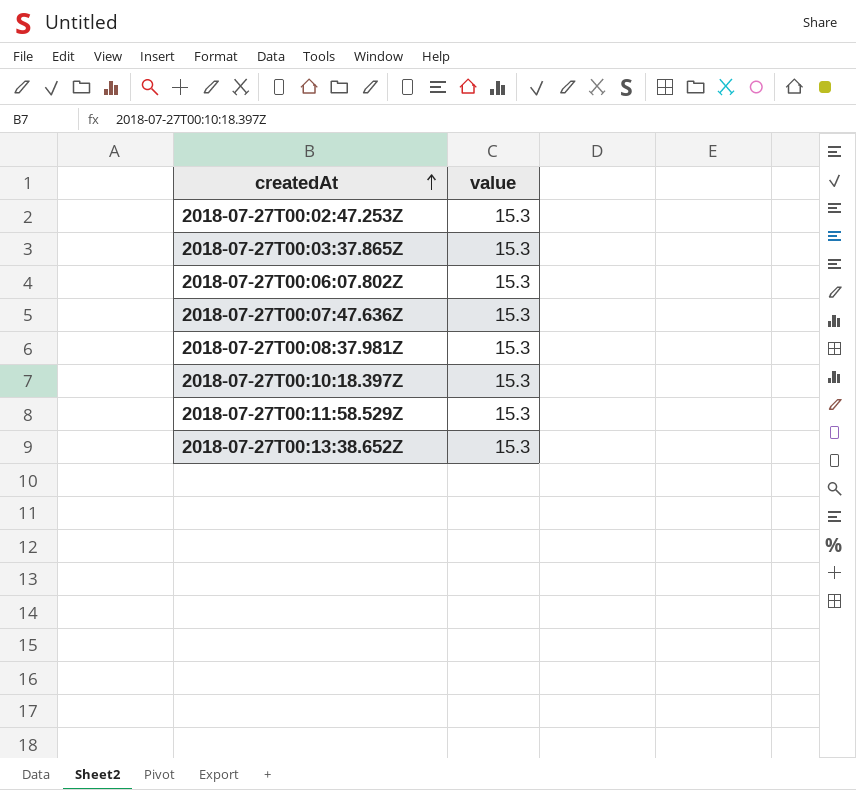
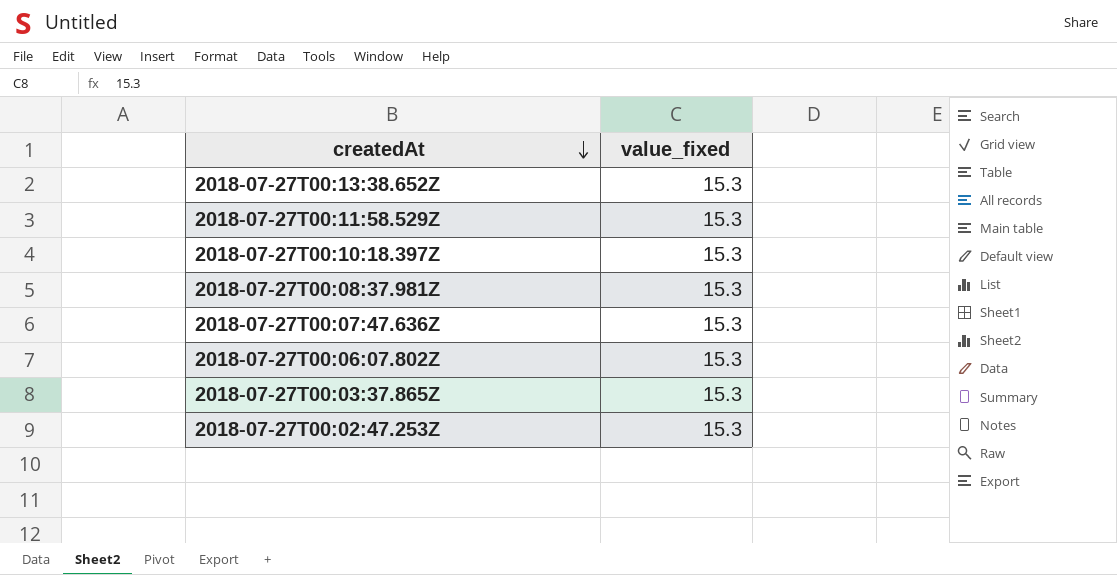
row order: createdAt ascending -> createdAt descending
column name: value -> value_fixed

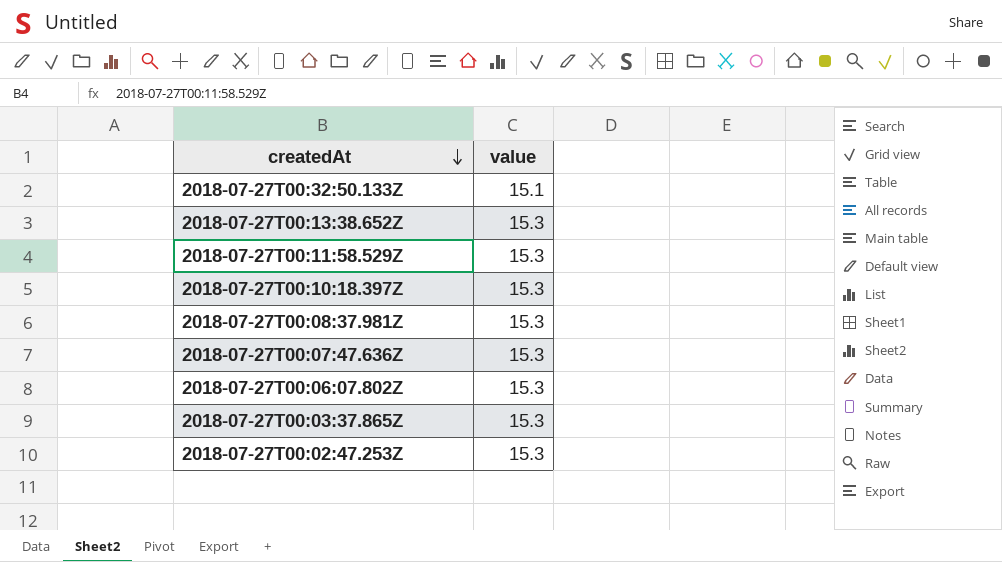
column name: value_fixed -> value
row 2018-07-27T00:32:50.133Z: none -> 15.1

